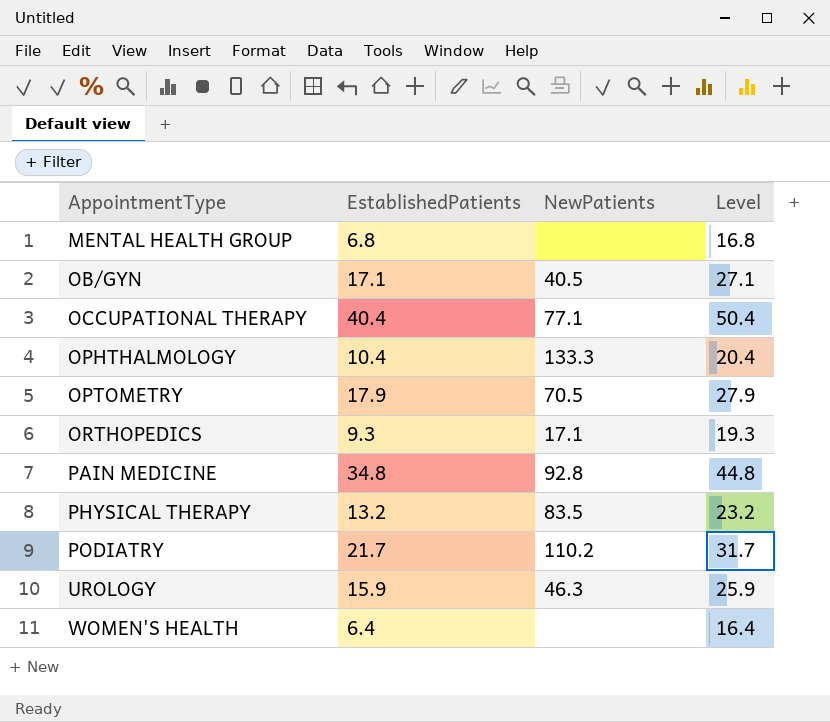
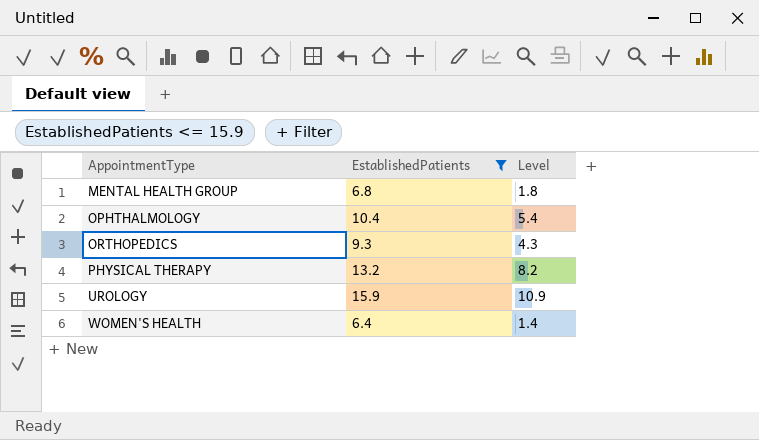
filter: none -> EstablishedPatients <= 15.9
column NewPatients | position: 3 -> none
column Level | formula: [EstablishedPatients] + 10 -> [EstablishedPatients] - 5

